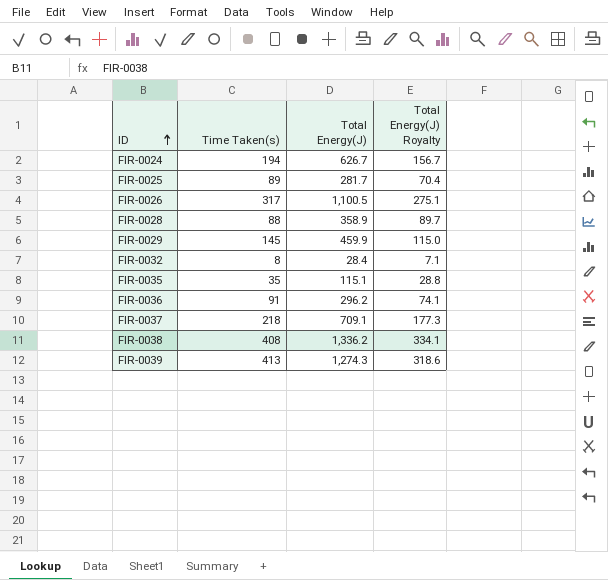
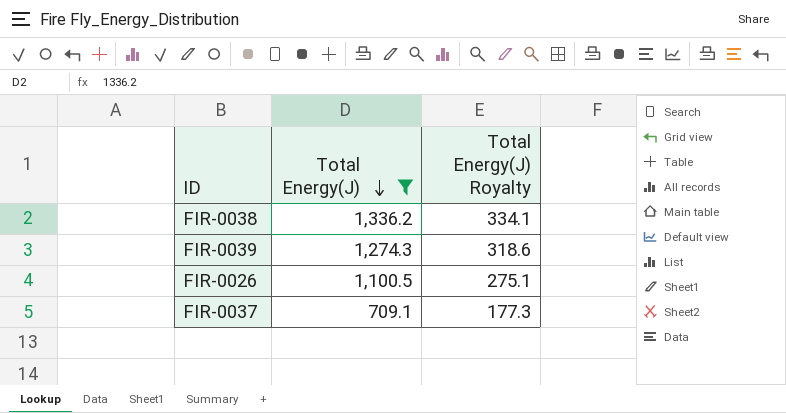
filter: none -> Total Energy(J) >= 709.1
row order: ID ascending -> Total Energy(J) descending
column Time Taken(s) | position: 2 -> none

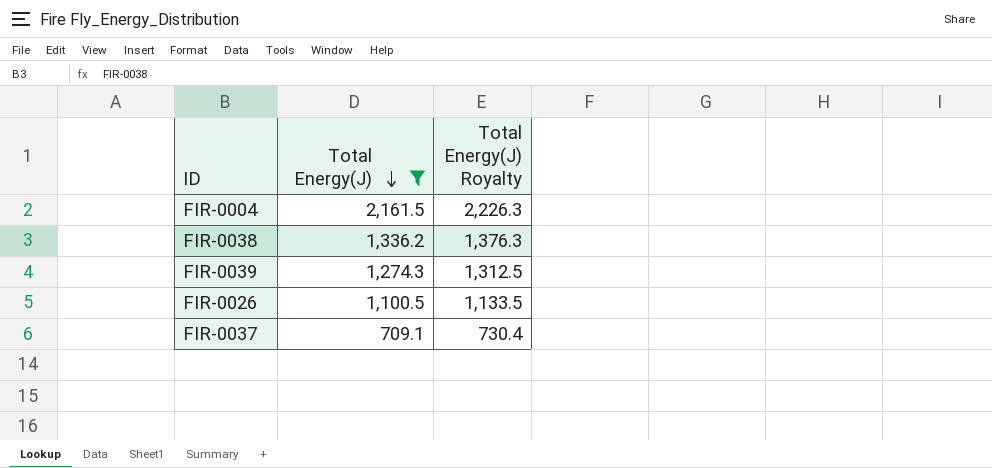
column Total Energy(J) Royalty | formula: [Total Energy(J)] * 0.25 -> [Total Energy(J)] * 1.03
row FIR-0004: none -> 2,161.5 | 2,226.3

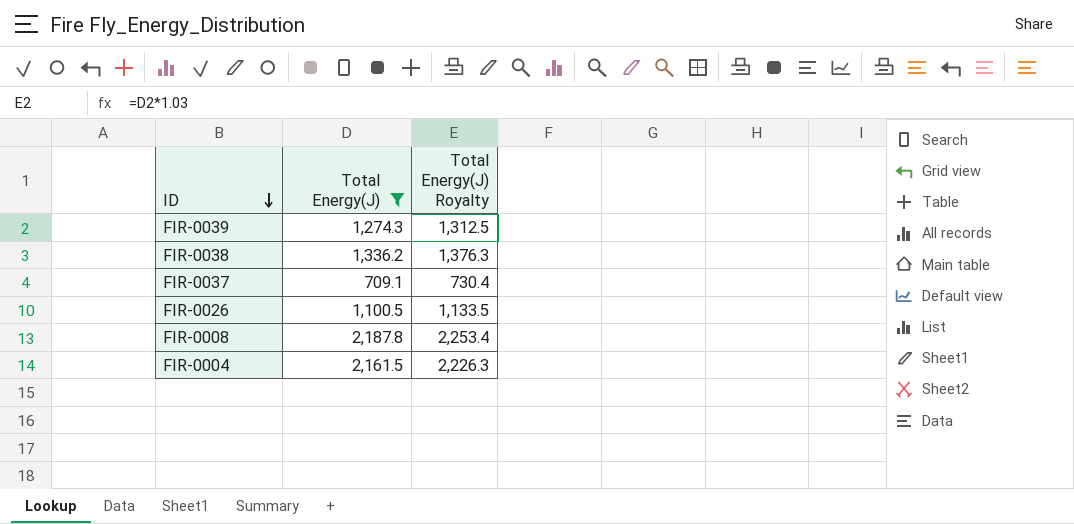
row order: Total Energy(J) descending -> ID descending
row FIR-0008: none -> 2,187.8 | 2,253.4

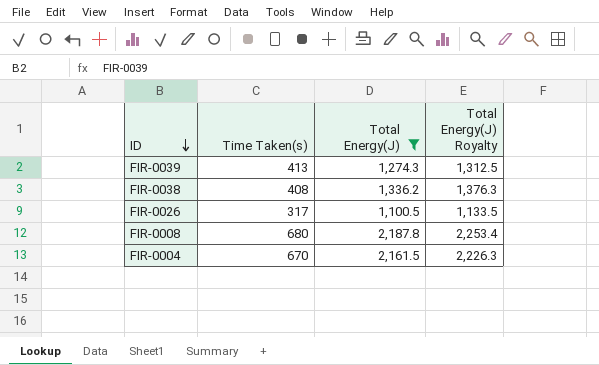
column Time Taken(s) | position: none -> 2
row FIR-0037: 709.1 | 730.4 -> none

